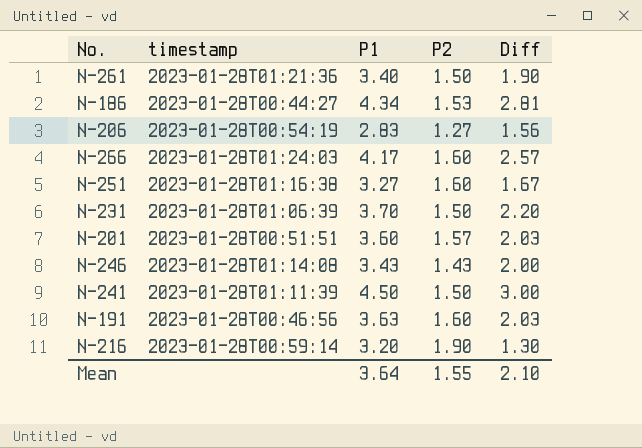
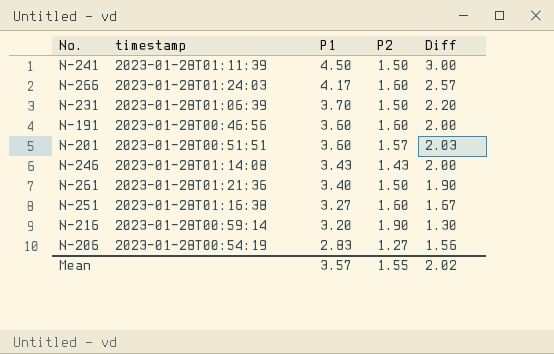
row order: none -> P1 descending
row N-186: 2023-01-28T00:44:27 | 4.34 | 1.53 | 2.81 -> none
N-191 | P1: 3.63 -> 3.60
N-191 | Diff: 2.03 -> 2.00
Mean | P1: 3.64 -> 3.57
Mean | Diff: 2.10 -> 2.02

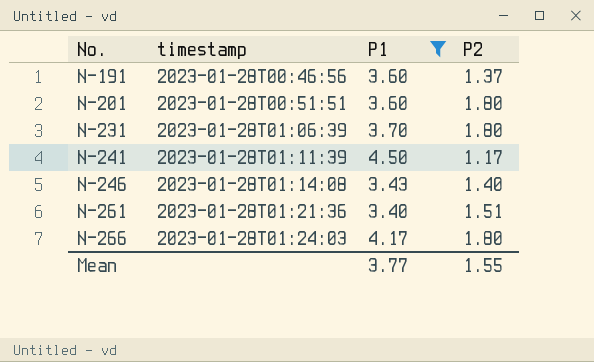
filter: none -> P1 >= 3.40
row order: P1 descending -> No. ascending
column Diff | formula: [P1] - [P2] -> none
N-191 | P2: 1.60 -> 1.37
N-201 | P2: 1.57 -> 1.80
N-231 | P2: 1.50 -> 1.80
N-241 | P2: 1.50 -> 1.17
N-246 | P2: 1.43 -> 1.40
N-261 | P2: 1.50 -> 1.51
N-266 | P2: 1.60 -> 1.80
Mean | P1: 3.57 -> 3.77

